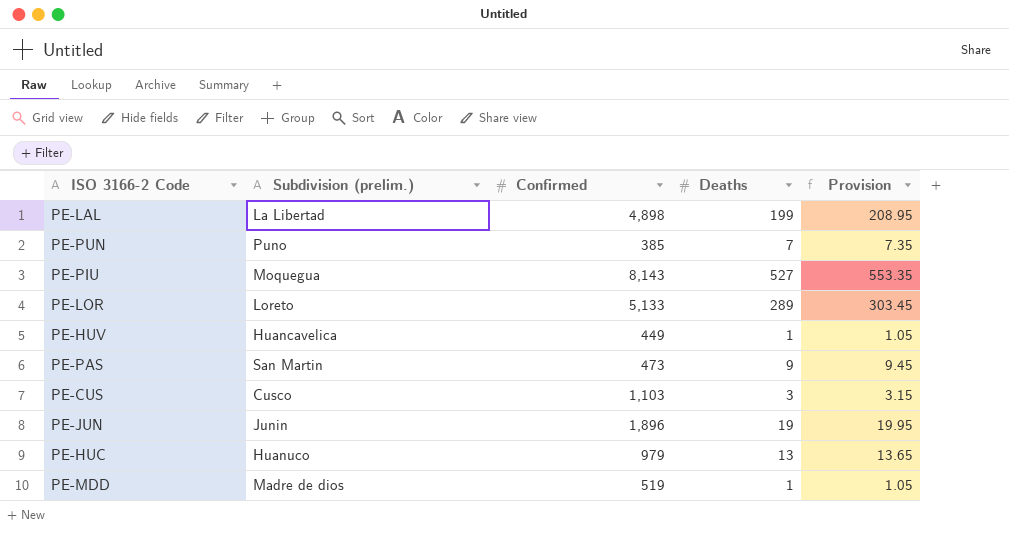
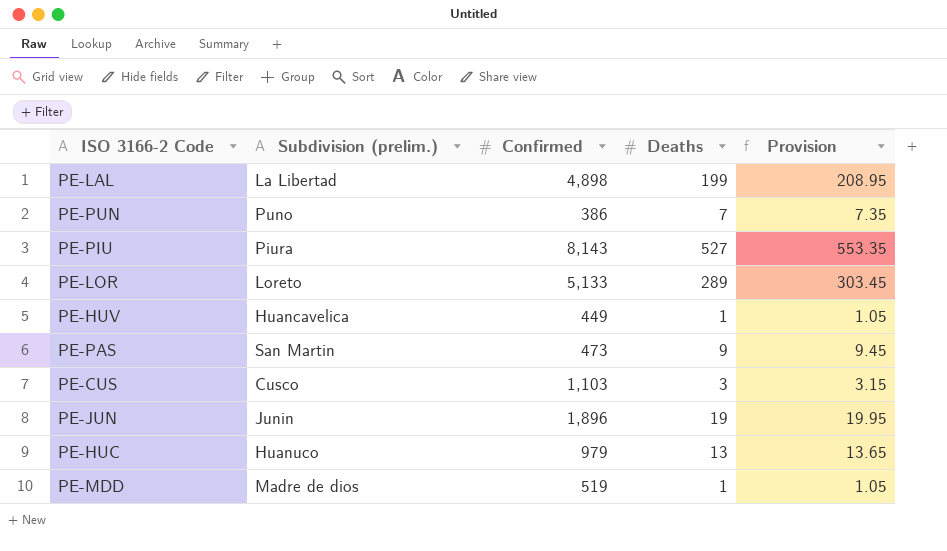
PE-PUN | Confirmed: 385 -> 386
PE-PIU | Subdivision (prelim.): Moquegua -> Piura

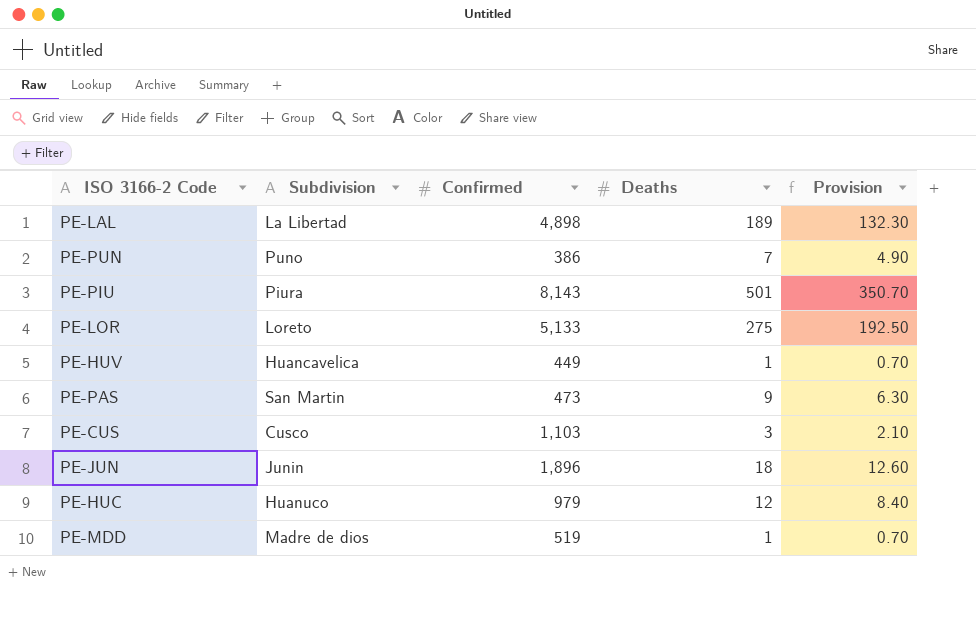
column name: Subdivision (prelim.) -> Subdivision
column Provision | formula: [Deaths] * 1.05 -> [Deaths] * 0.7
PE-LAL | Deaths: 199 -> 189
PE-PIU | Deaths: 527 -> 501
PE-LOR | Deaths: 289 -> 275
PE-JUN | Deaths: 19 -> 18
PE-HUC | Deaths: 13 -> 12

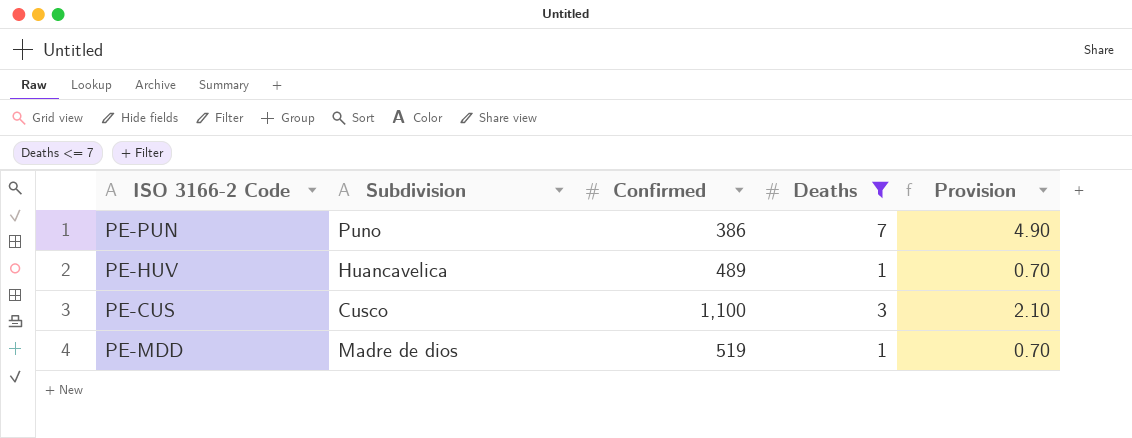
filter: none -> Deaths <= 7
PE-HUV | Confirmed: 449 -> 489
PE-CUS | Confirmed: 1,103 -> 1,100

